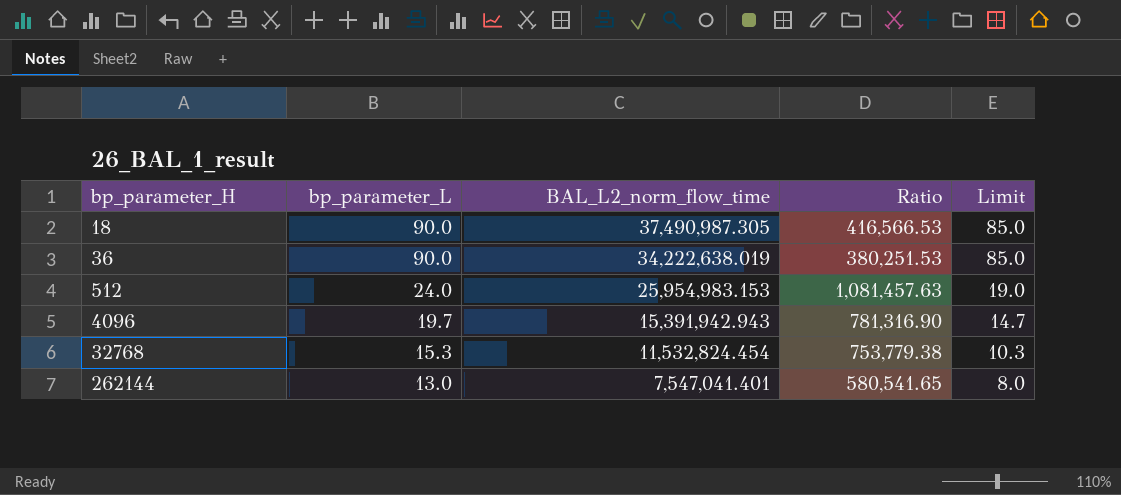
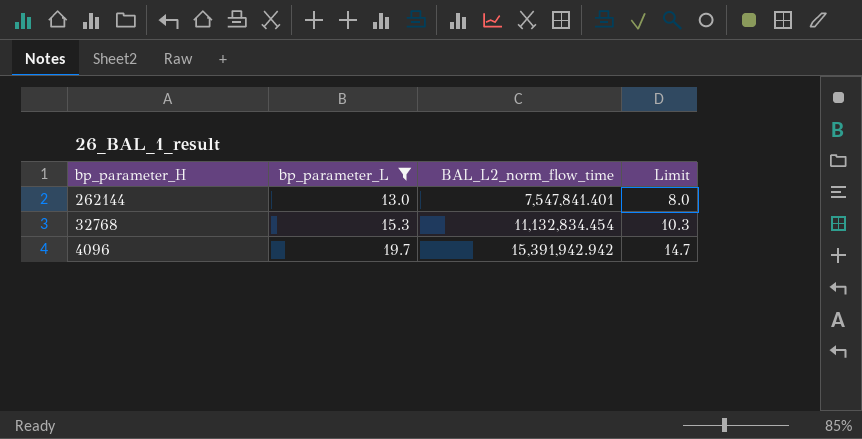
filter: none -> bp_parameter_L <= 19.7
row order: bp_parameter_H ascending -> bp_parameter_H descending
column Ratio | formula: [BAL_L2_norm_flow_time] / [bp_parameter_L] -> none
262144 | BAL_L2_norm_flow_time: 7,547,041.401 -> 7,547,841.401
32768 | BAL_L2_norm_flow_time: 11,532,824.454 -> 11,132,834.454
4096 | BAL_L2_norm_flow_time: 15,391,942.943 -> 15,391,942.942

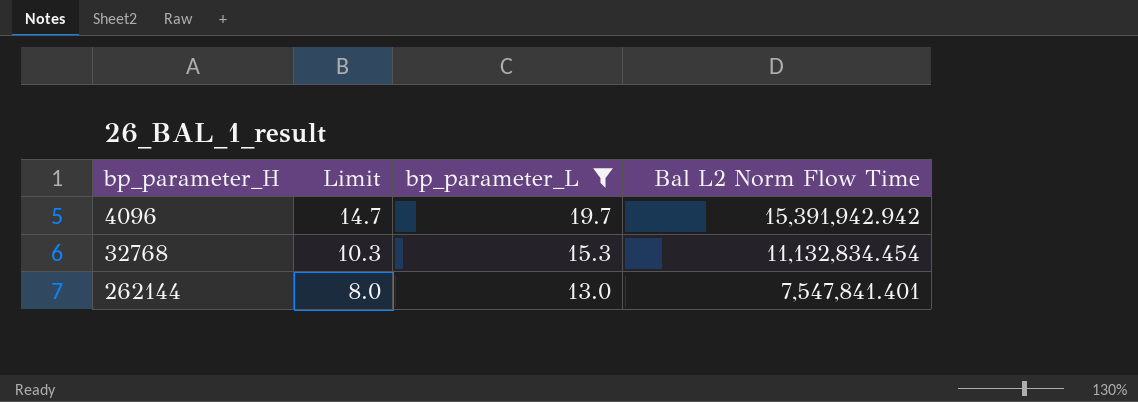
row order: bp_parameter_H descending -> bp_parameter_H ascending
column Limit | position: 4 -> 2
column name: BAL_L2_norm_flow_time -> Bal L2 Norm Flow Time

